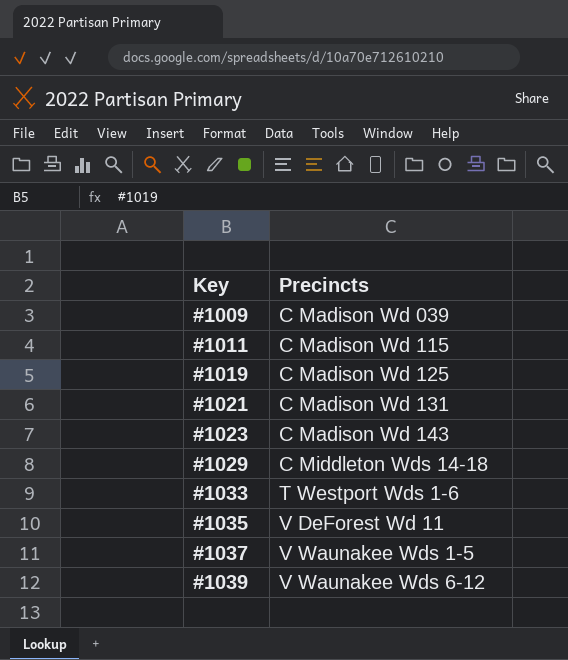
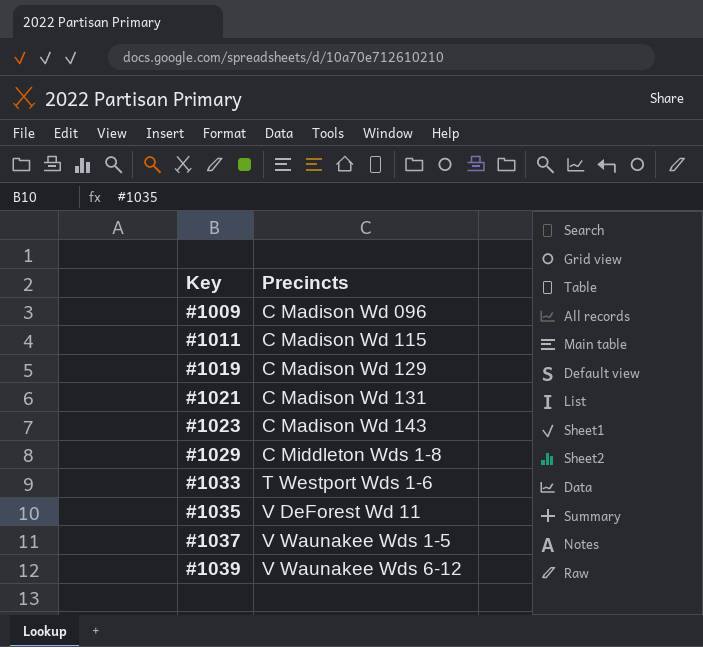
#1009 | Precincts: C Madison Wd 039 -> C Madison Wd 096
#1019 | Precincts: C Madison Wd 125 -> C Madison Wd 129
#1029 | Precincts: C Middleton Wds 14-18 -> C Middleton Wds 1-8

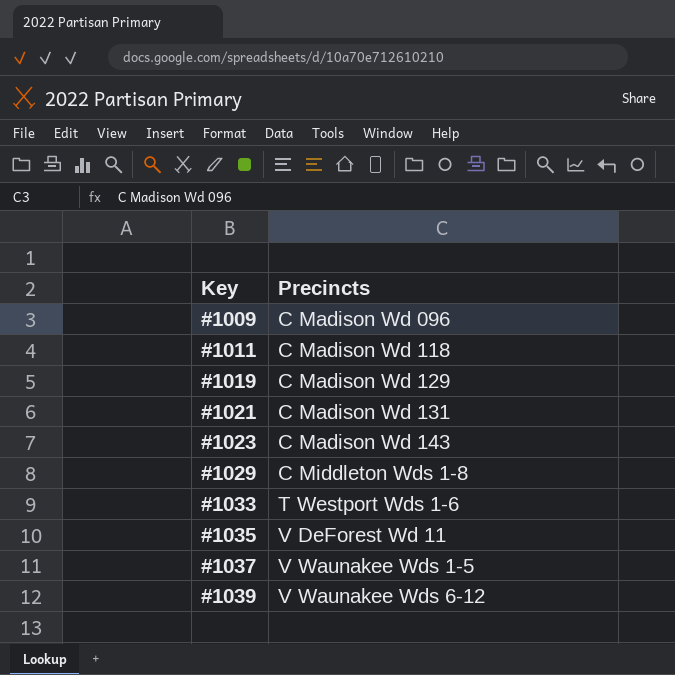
#1011 | Precincts: C Madison Wd 115 -> C Madison Wd 118

